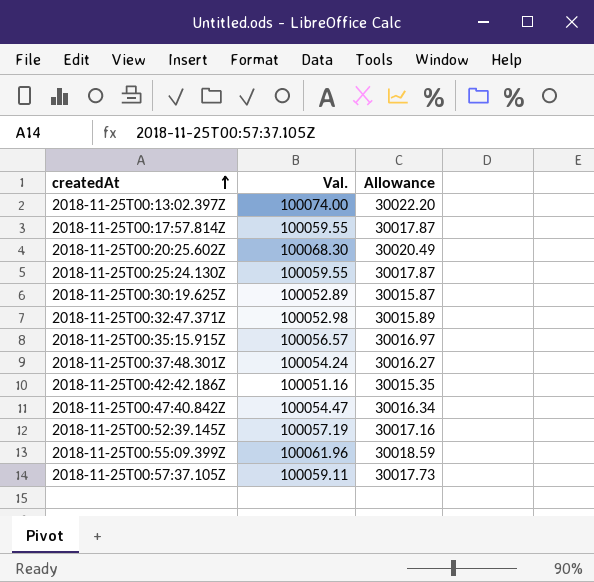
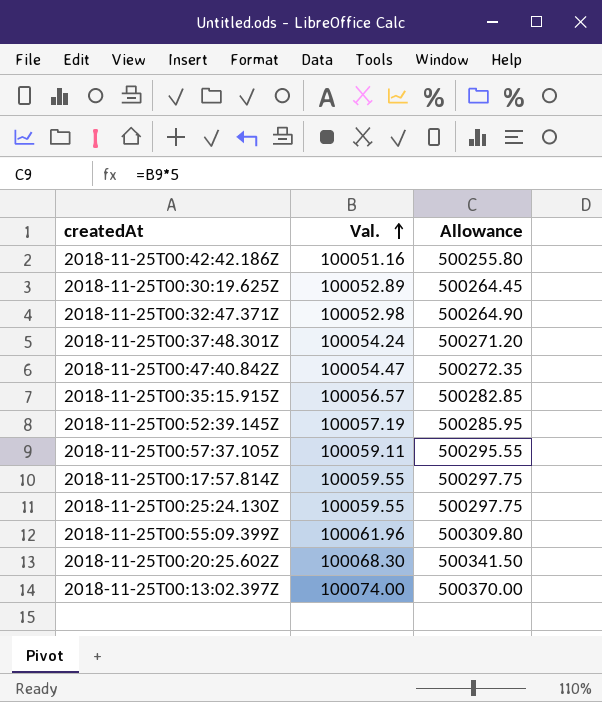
row order: createdAt ascending -> Val. ascending
column Allowance | formula: [Val.] * 0.3 -> [Val.] * 5

